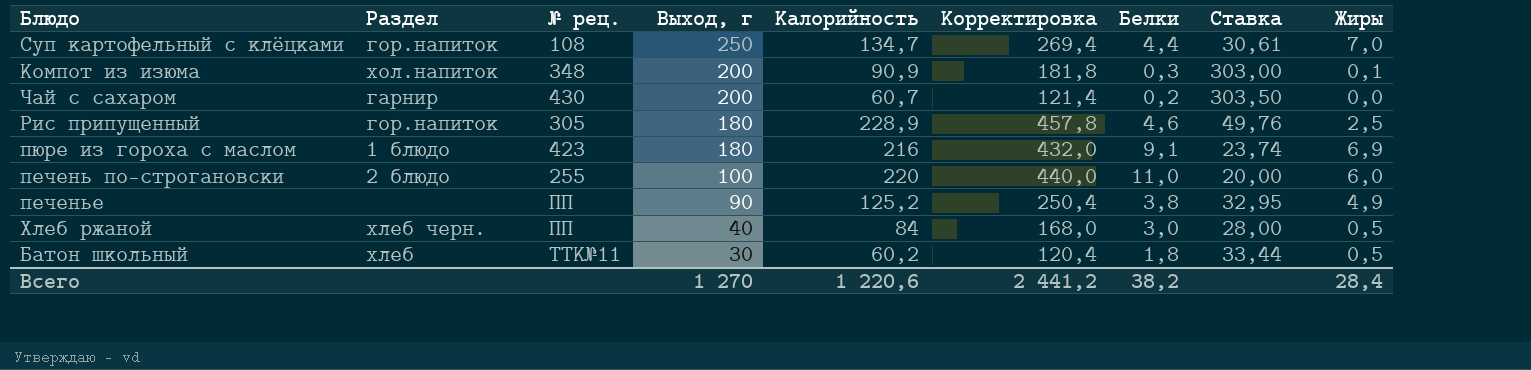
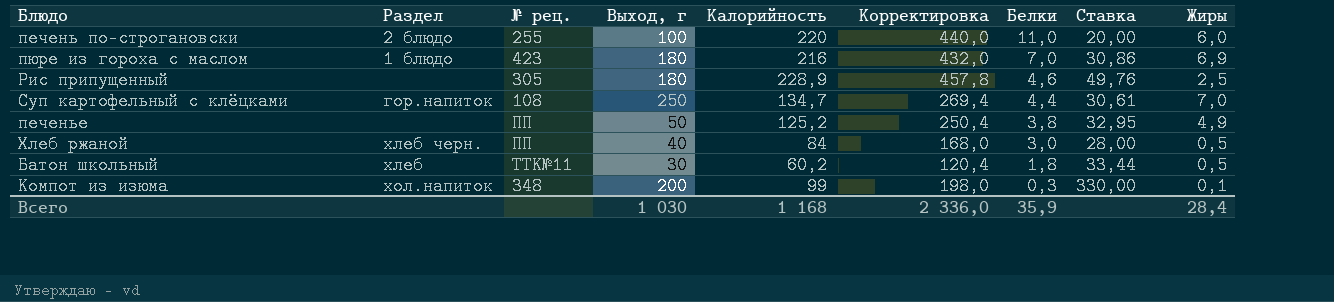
row order: Выход, г descending -> Белки descending
row Чай с сахаром: гарнир | 430 | 200 | 60,7 | 121,4 | 0,2 | 303,50 | 0,0 -> none
пюре из гороха с маслом | Белки: 9,1 -> 7,0
пюре из гороха с маслом | Ставка: 23,74 -> 30,86
Рис припущенный | Раздел: гор.напиток -> none
печенье | Выход, г: 90 -> 50
Компот из изюма | Калорийность: 90,9 -> 99
Компот из изюма | Корректировка: 181,8 -> 198,0
Компот из изюма | Ставка: 303,00 -> 330,00
Всего | Выход, г: 1 270 -> 1 030
Всего | Калорийность: 1 220,6 -> 1 168
Всего | Корректировка: 2 441,2 -> 2 336,0
Всего | Белки: 38,2 -> 35,9

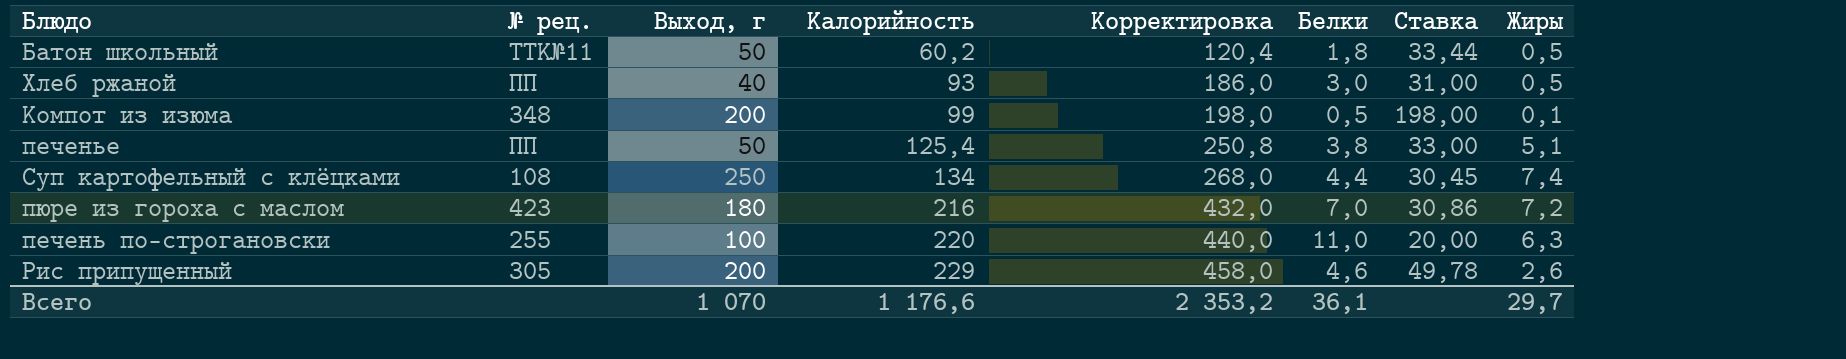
row order: Белки descending -> Калорийность ascending
column Раздел | position: 2 -> none
Батон школьный | Выход, г: 30 -> 50
Хлеб ржаной | Калорийность: 84 -> 93
Хлеб ржаной | Корректировка: 168,0 -> 186,0
Хлеб ржаной | Ставка: 28,00 -> 31,00
Компот из изюма | Белки: 0,3 -> 0,5
Компот из изюма | Ставка: 330,00 -> 198,00
печенье | Калорийность: 125,2 -> 125,4
печенье | Корректировка: 250,4 -> 250,8
печенье | Ставка: 32,95 -> 33,00
печенье | Жиры: 4,9 -> 5,1
Суп картофельный с клёцками | Калорийность: 134,7 -> 134
Суп картофельный с клёцками | Корректировка: 269,4 -> 268,0
Суп картофельный с клёцками | Ставка: 30,61 -> 30,45
Суп картофельный с клёцками | Жиры: 7,0 -> 7,4
пюре из гороха с маслом | Жиры: 6,9 -> 7,2
печень по-строгановски | Жиры: 6,0 -> 6,3
Рис припущенный | Выход, г: 180 -> 200
Рис припущенный | Калорийность: 228,9 -> 229
Рис припущенный | Корректировка: 457,8 -> 458,0
Рис припущенный | Ставка: 49,76 -> 49,78
Рис припущенный | Жиры: 2,5 -> 2,6
Всего | Выход, г: 1 030 -> 1 070
Всего | Калорийность: 1 168 -> 1 176,6
Всего | Корректировка: 2 336,0 -> 2 353,2
Всего | Белки: 35,9 -> 36,1
Всего | Жиры: 28,4 -> 29,7

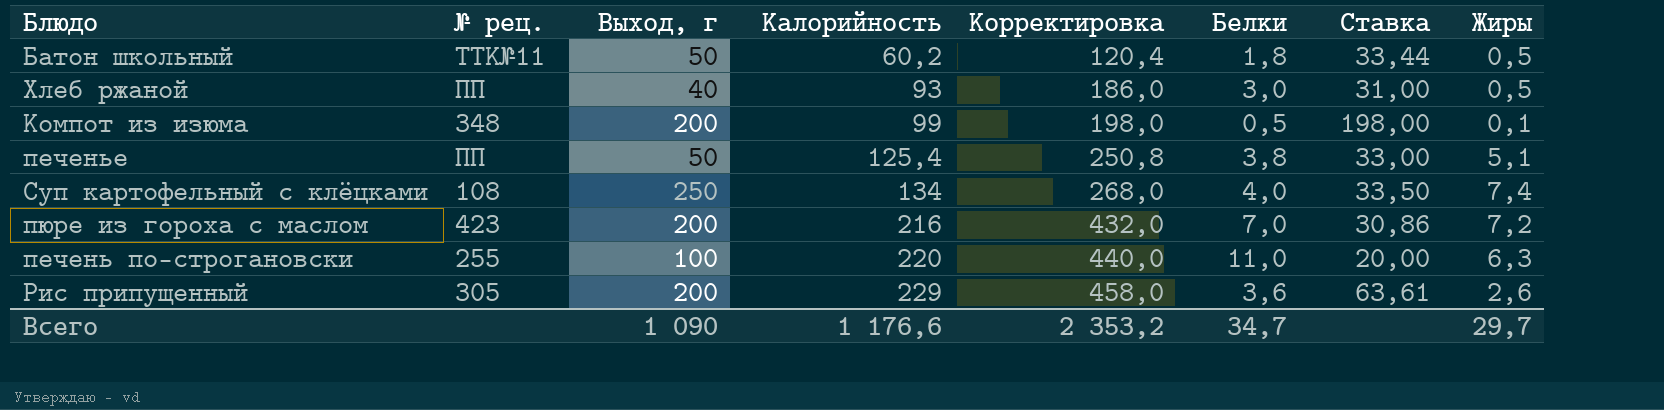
Суп картофельный с клёцками | Белки: 4,4 -> 4,0
Суп картофельный с клёцками | Ставка: 30,45 -> 33,50
пюре из гороха с маслом | Выход, г: 180 -> 200
Рис припущенный | Белки: 4,6 -> 3,6
Рис припущенный | Ставка: 49,78 -> 63,61
Всего | Выход, г: 1 070 -> 1 090
Всего | Белки: 36,1 -> 34,7

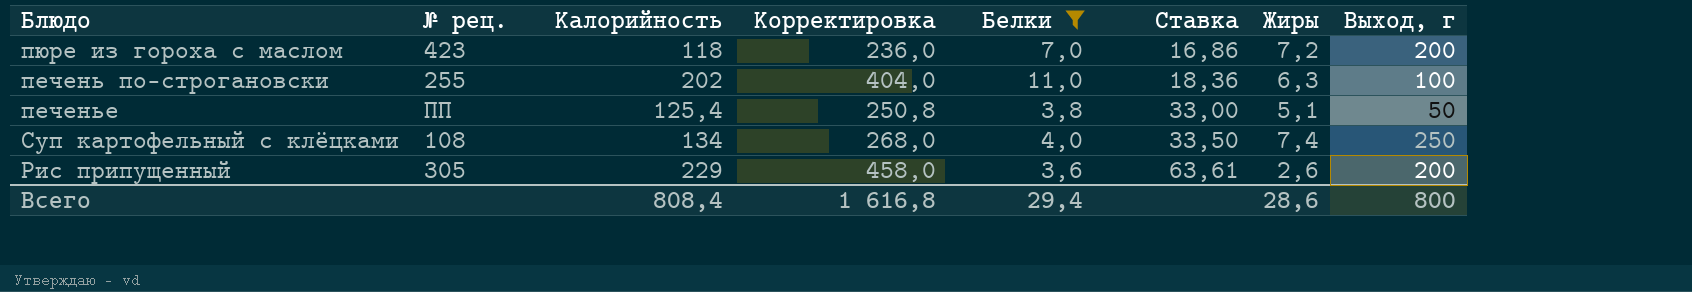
filter: none -> Белки >= 3,6
row order: Калорийность ascending -> Ставка ascending
column Выход, г | position: 3 -> 8
пюре из гороха с маслом | Калорийность: 216 -> 118
пюре из гороха с маслом | Корректировка: 432,0 -> 236,0
пюре из гороха с маслом | Ставка: 30,86 -> 16,86
печень по-строгановски | Калорийность: 220 -> 202
печень по-строгановски | Корректировка: 440,0 -> 404,0
печень по-строгановски | Ставка: 20,00 -> 18,36
Всего | Калорийность: 1 176,6 -> 808,4
Всего | Корректировка: 2 353,2 -> 1 616,8
Всего | Белки: 34,7 -> 29,4
Всего | Жиры: 29,7 -> 28,6
Всего | Выход, г: 1 090 -> 800

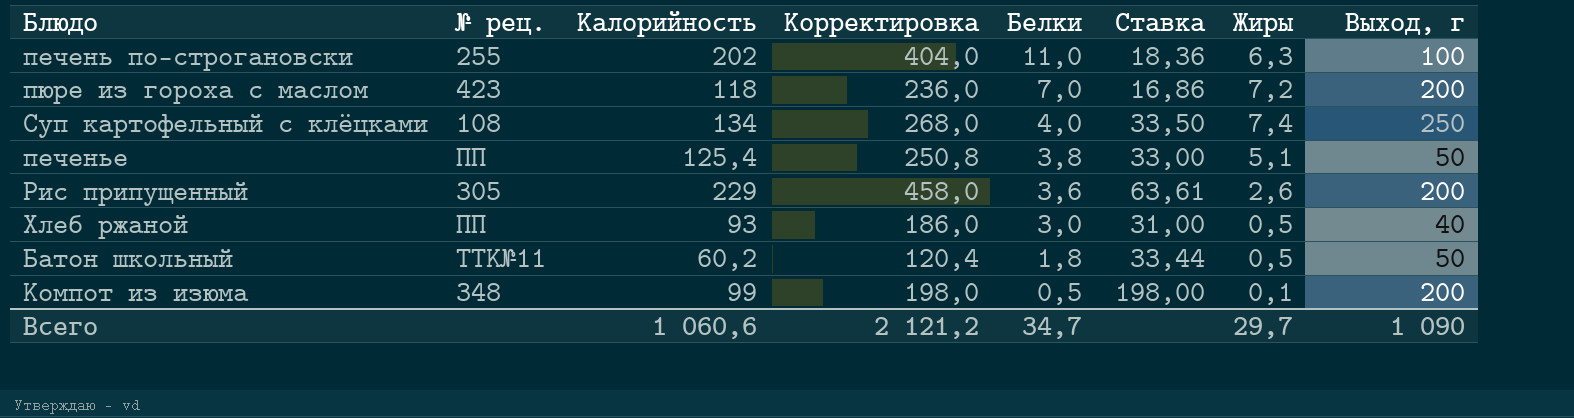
filter: Белки >= 3,6 -> none
row order: Ставка ascending -> Белки descending
Всего | Калорийность: 808,4 -> 1 060,6
Всего | Корректировка: 1 616,8 -> 2 121,2
Всего | Белки: 29,4 -> 34,7
Всего | Жиры: 28,6 -> 29,7
Всего | Выход, г: 800 -> 1 090

